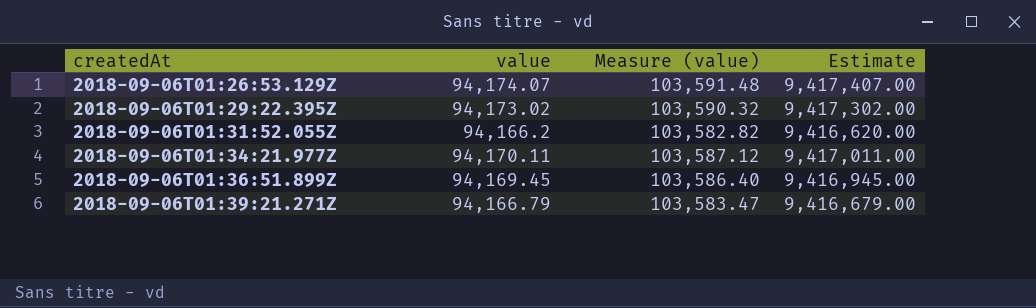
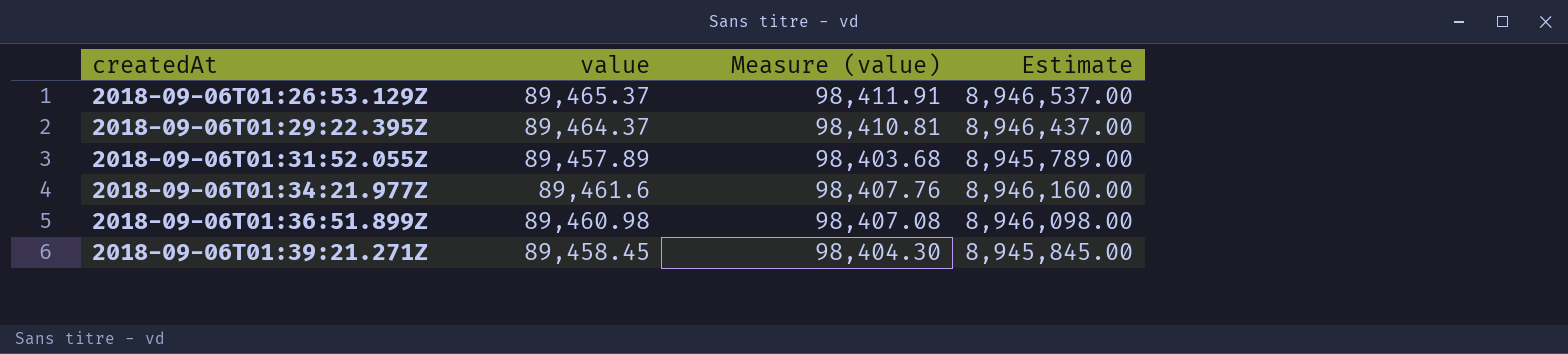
2018-09-06T01:26:53.129Z | value: 94,174.07 -> 89,465.37
2018-09-06T01:26:53.129Z | Measure (value): 103,591.48 -> 98,411.91
2018-09-06T01:26:53.129Z | Estimate: 9,417,407.00 -> 8,946,537.00
2018-09-06T01:29:22.395Z | value: 94,173.02 -> 89,464.37
2018-09-06T01:29:22.395Z | Measure (value): 103,590.32 -> 98,410.81
2018-09-06T01:29:22.395Z | Estimate: 9,417,302.00 -> 8,946,437.00
2018-09-06T01:31:52.055Z | value: 94,166.2 -> 89,457.89
2018-09-06T01:31:52.055Z | Measure (value): 103,582.82 -> 98,403.68
2018-09-06T01:31:52.055Z | Estimate: 9,416,620.00 -> 8,945,789.00
2018-09-06T01:34:21.977Z | value: 94,170.11 -> 89,461.6
2018-09-06T01:34:21.977Z | Measure (value): 103,587.12 -> 98,407.76
2018-09-06T01:34:21.977Z | Estimate: 9,417,011.00 -> 8,946,160.00
2018-09-06T01:36:51.899Z | value: 94,169.45 -> 89,460.98
2018-09-06T01:36:51.899Z | Measure (value): 103,586.40 -> 98,407.08
2018-09-06T01:36:51.899Z | Estimate: 9,416,945.00 -> 8,946,098.00
2018-09-06T01:39:21.271Z | value: 94,166.79 -> 89,458.45
2018-09-06T01:39:21.271Z | Measure (value): 103,583.47 -> 98,404.30
2018-09-06T01:39:21.271Z | Estimate: 9,416,679.00 -> 8,945,845.00

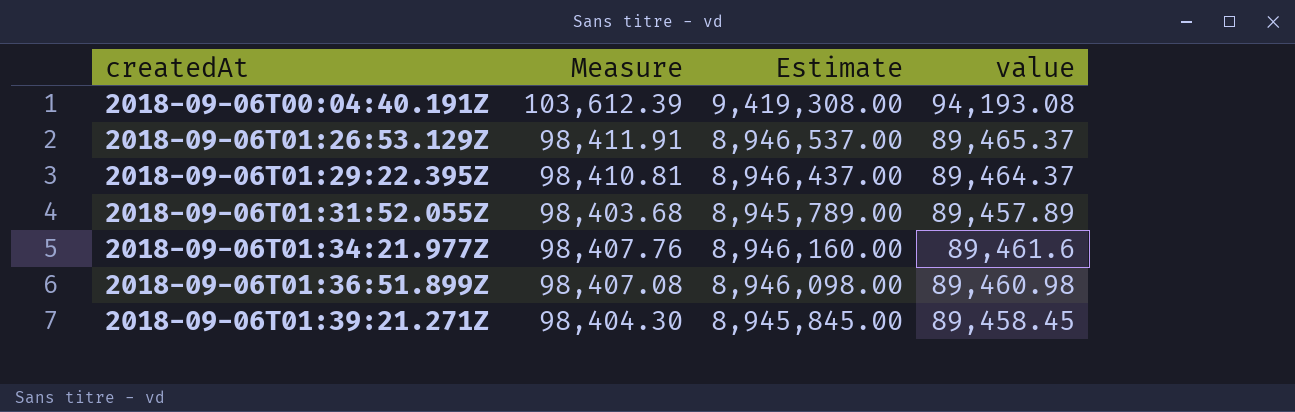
column name: Measure (value) -> Measure
column value | position: 2 -> 4
row 2018-09-06T00:04:40.191Z: none -> 103,612.39 | 9,419,308.00 | 94,193.08

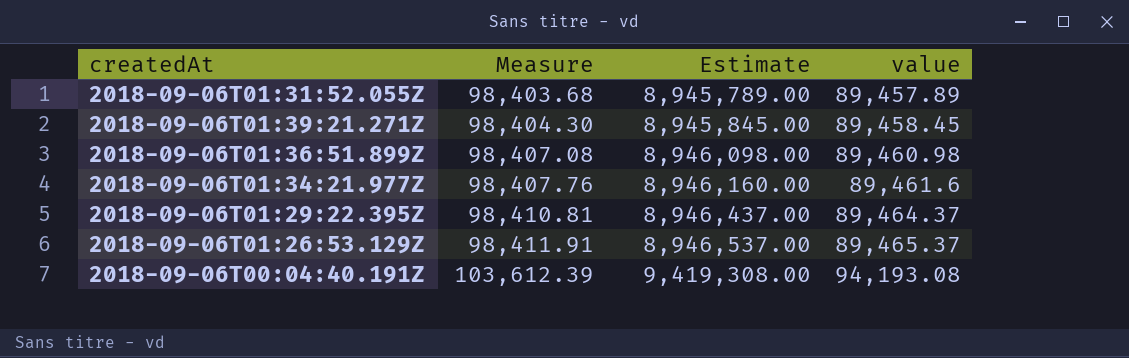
row order: createdAt ascending -> Measure ascending

